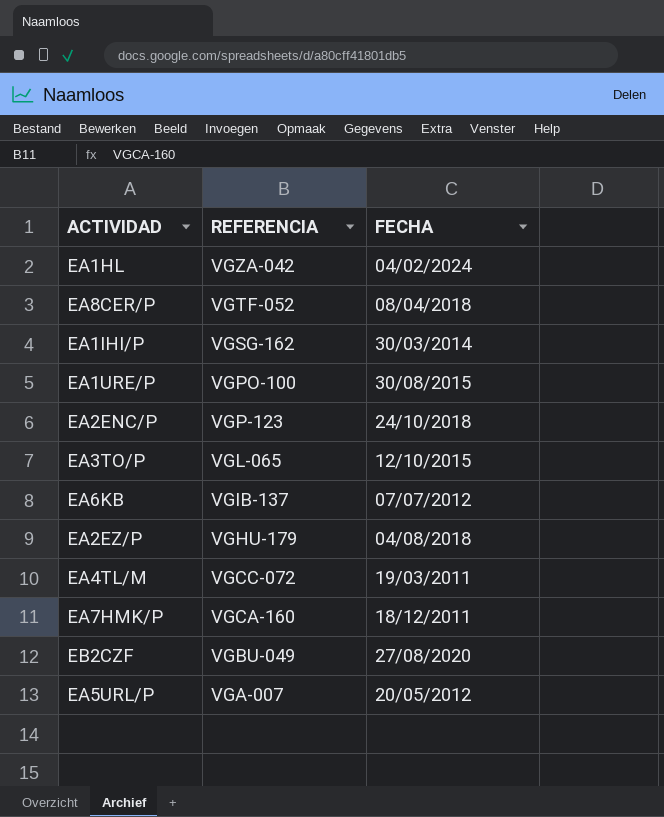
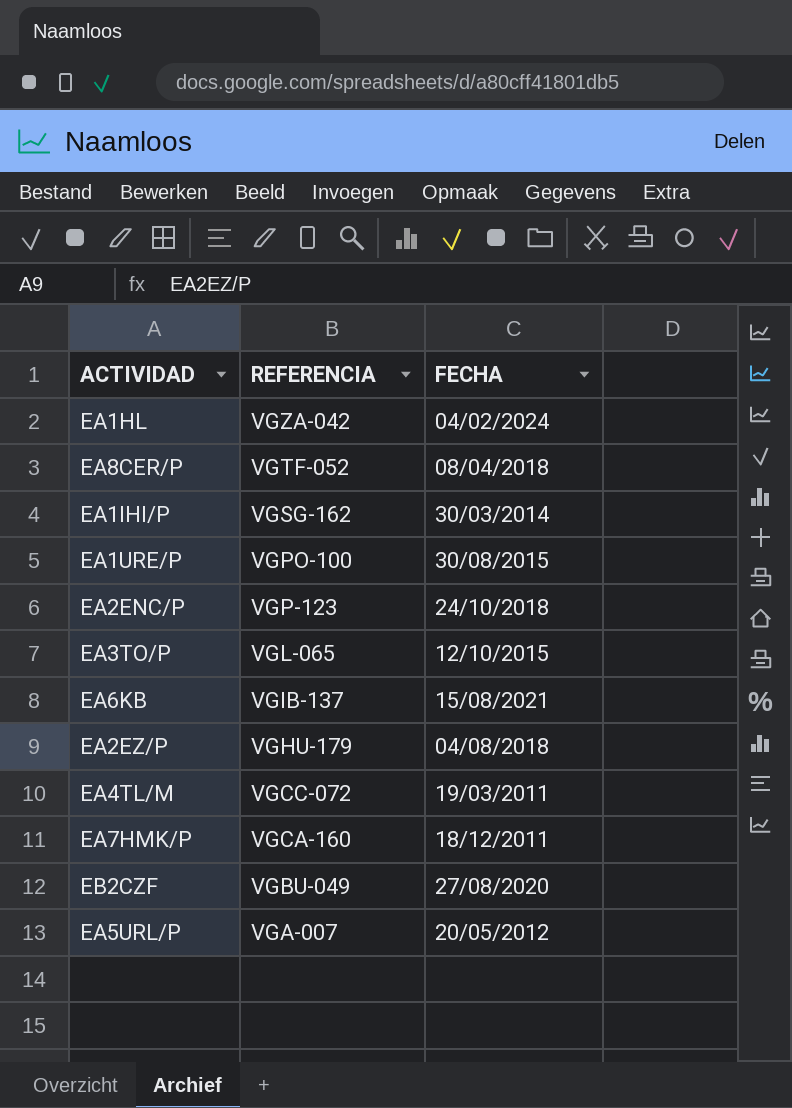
EA6KB | FECHA: 07/07/2012 -> 15/08/2021

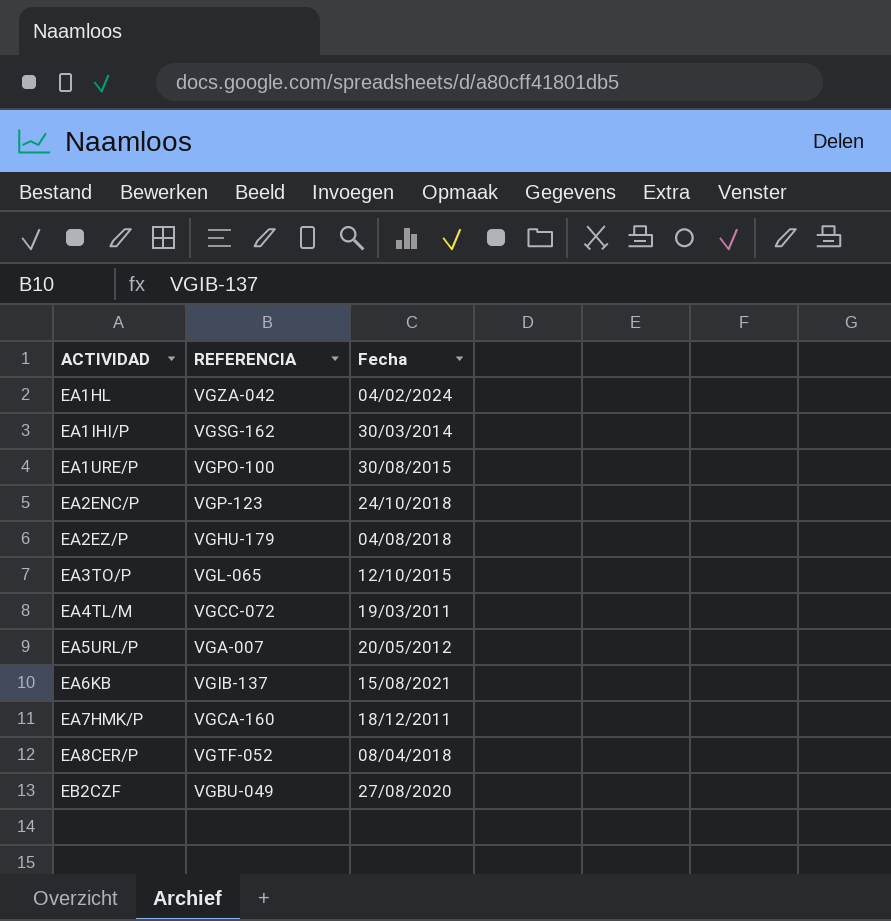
row order: REFERENCIA descending -> ACTIVIDAD ascending
column name: FECHA -> Fecha

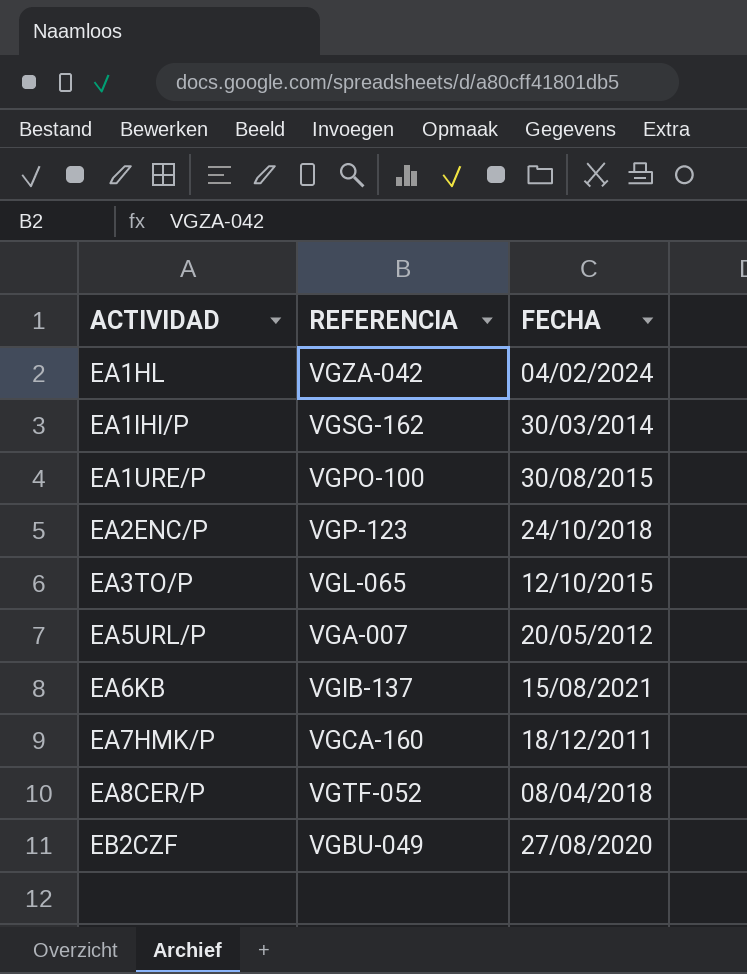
column name: Fecha -> FECHA
row EA2EZ/P: VGHU-179 | 04/08/2018 -> none
row EA4TL/M: VGCC-072 | 19/03/2011 -> none

